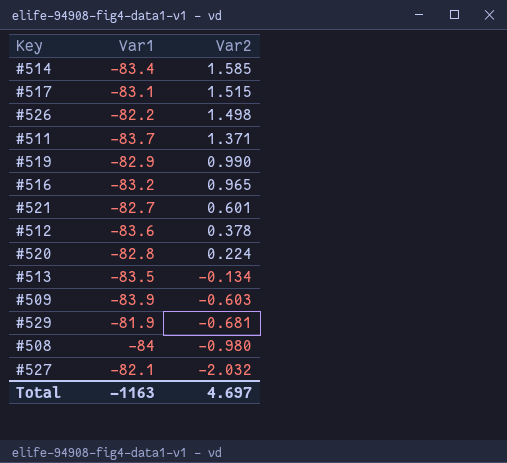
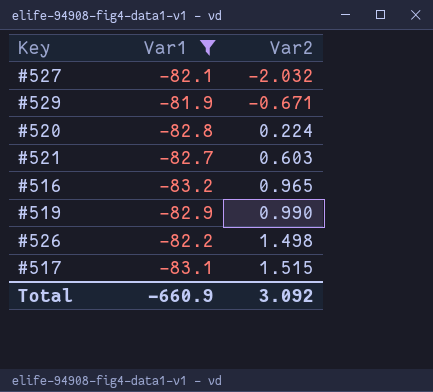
filter: none -> Var1 >= -83.2
row order: Var2 descending -> Var2 ascending
#529 | Var2: -0.681 -> -0.671
#521 | Var2: 0.601 -> 0.603
Total | Var1: -1163 -> -660.9
Total | Var2: 4.697 -> 3.092

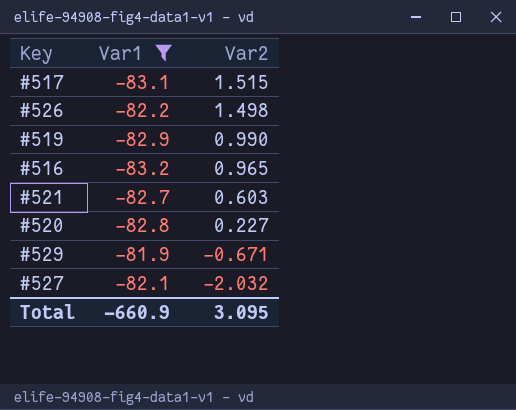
row order: Var2 ascending -> Var2 descending
#520 | Var2: 0.224 -> 0.227
Total | Var2: 3.092 -> 3.095

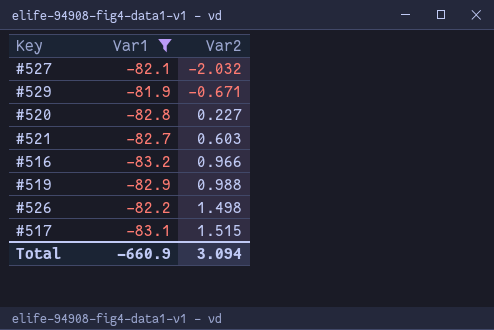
row order: Var2 descending -> Var2 ascending
#516 | Var2: 0.965 -> 0.966
#519 | Var2: 0.990 -> 0.988
Total | Var2: 3.095 -> 3.094

